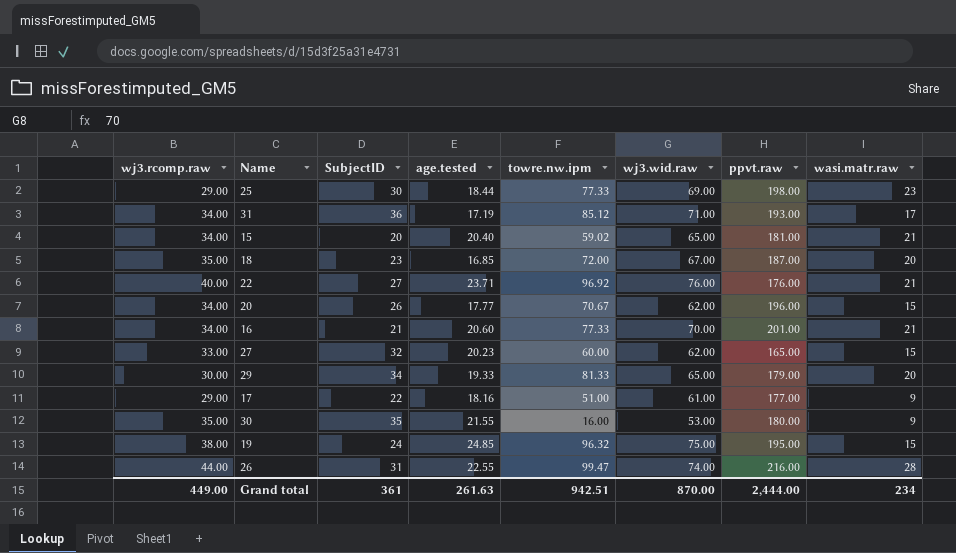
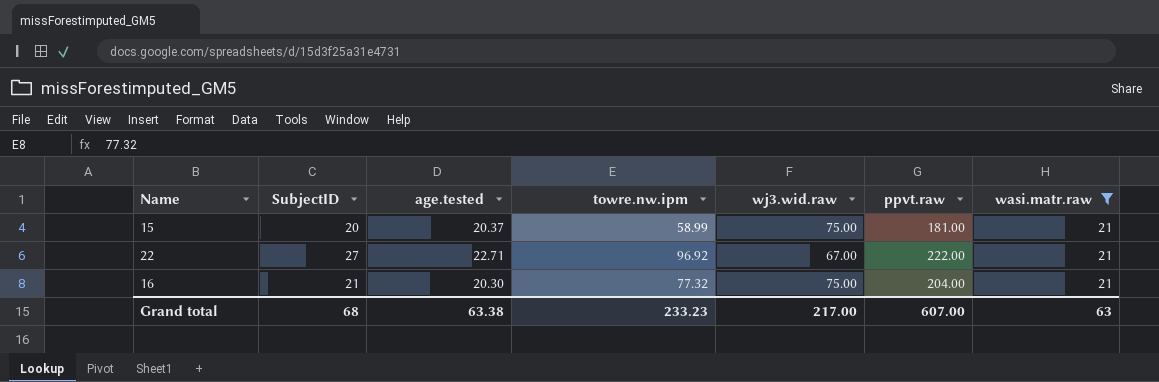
filter: none -> wasi.matr.raw = 21
column wj3.rcomp.raw | position: 1 -> none
15 | age.tested: 20.40 -> 20.37
15 | towre.nw.ipm: 59.02 -> 58.99
15 | wj3.wid.raw: 65.00 -> 75.00
22 | age.tested: 23.71 -> 22.71
22 | wj3.wid.raw: 76.00 -> 67.00
22 | ppvt.raw: 176.00 -> 222.00
16 | age.tested: 20.60 -> 20.30
16 | towre.nw.ipm: 77.33 -> 77.32
16 | wj3.wid.raw: 70.00 -> 75.00
16 | ppvt.raw: 201.00 -> 204.00
Grand total | SubjectID: 361 -> 68
Grand total | age.tested: 261.63 -> 63.38
Grand total | towre.nw.ipm: 942.51 -> 233.23
Grand total | wj3.wid.raw: 870.00 -> 217.00
Grand total | ppvt.raw: 2,444.00 -> 607.00
Grand total | wasi.matr.raw: 234 -> 63

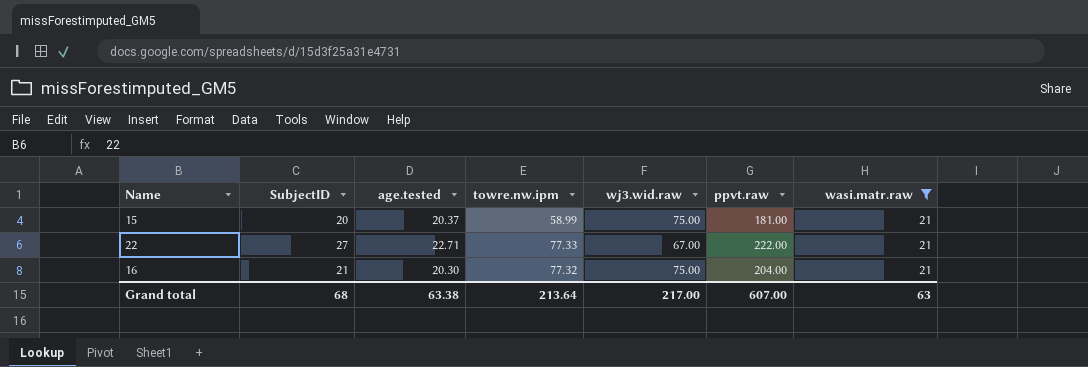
22 | towre.nw.ipm: 96.92 -> 77.33
Grand total | towre.nw.ipm: 233.23 -> 213.64

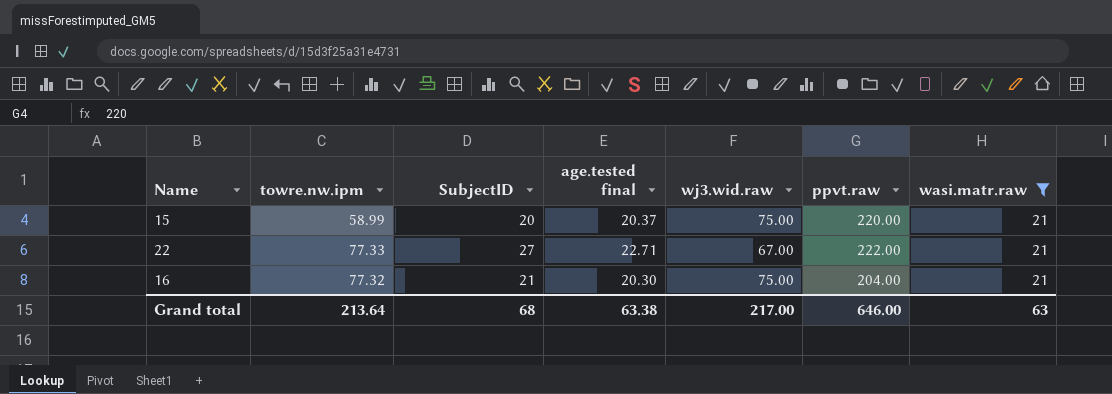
column towre.nw.ipm | position: 4 -> 2
column name: age.tested -> age.tested final
15 | ppvt.raw: 181.00 -> 220.00
Grand total | ppvt.raw: 607.00 -> 646.00

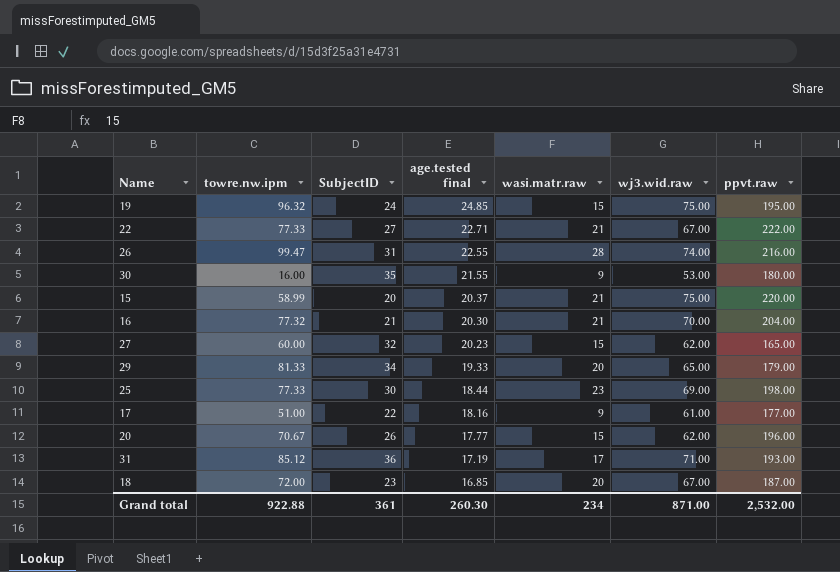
filter: wasi.matr.raw = 21 -> none
row order: none -> age.tested final descending
column wasi.matr.raw | position: 7 -> 5
16 | wj3.wid.raw: 75.00 -> 70.00
Grand total | towre.nw.ipm: 213.64 -> 922.88
Grand total | SubjectID: 68 -> 361
Grand total | age.tested final: 63.38 -> 260.30
Grand total | wasi.matr.raw: 63 -> 234
Grand total | wj3.wid.raw: 217.00 -> 871.00
Grand total | ppvt.raw: 646.00 -> 2,532.00

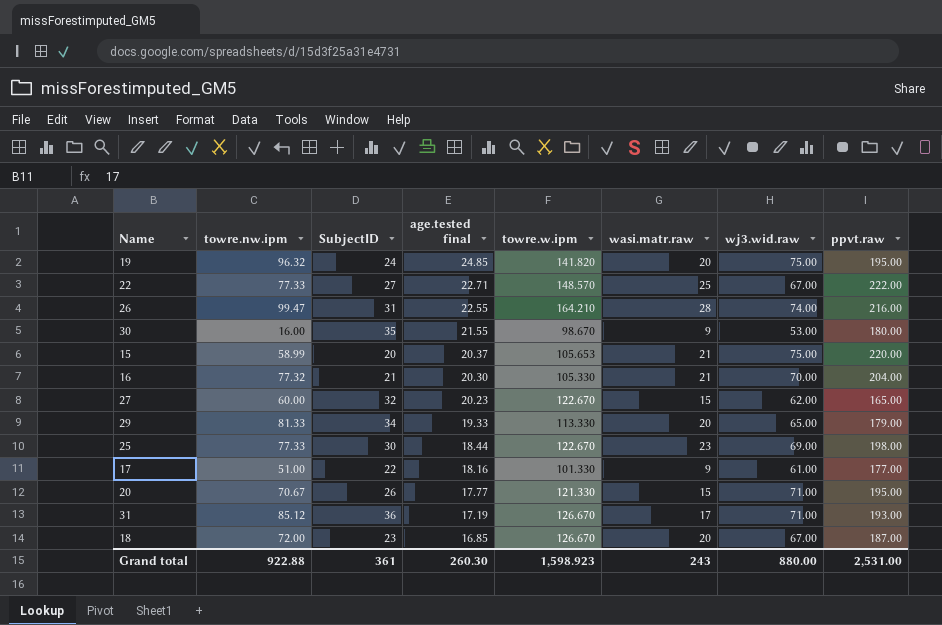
column towre.w.ipm | position: none -> 5
19 | wasi.matr.raw: 15 -> 20
22 | wasi.matr.raw: 21 -> 25
20 | wj3.wid.raw: 62.00 -> 71.00
20 | ppvt.raw: 196.00 -> 195.00
Grand total | wasi.matr.raw: 234 -> 243
Grand total | wj3.wid.raw: 871.00 -> 880.00
Grand total | ppvt.raw: 2,532.00 -> 2,531.00

